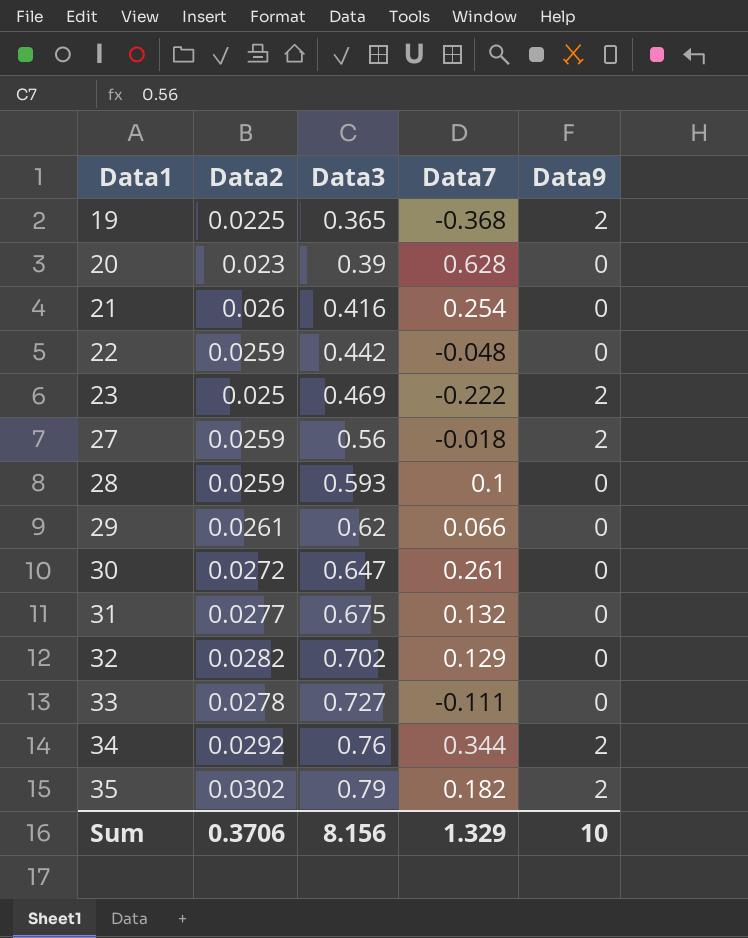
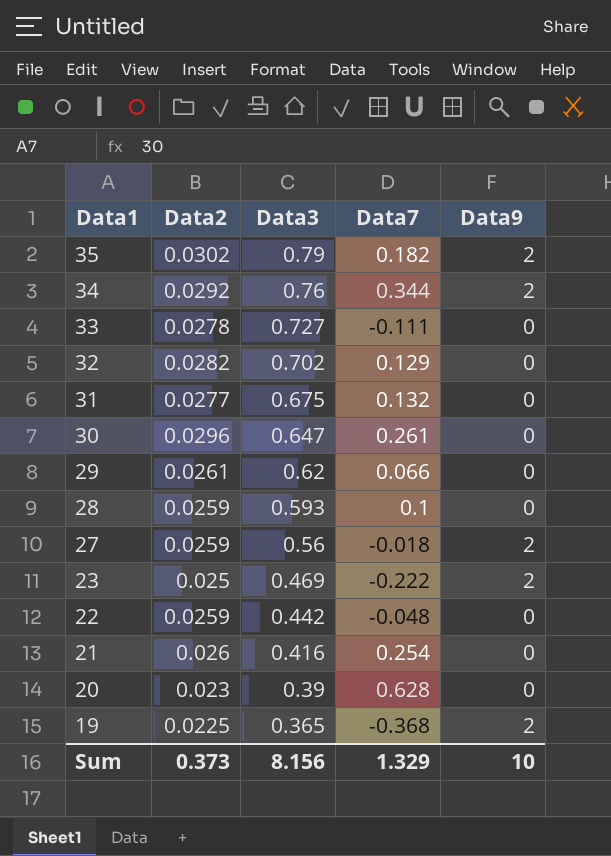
row order: Data1 ascending -> Data1 descending
30 | Data2: 0.0272 -> 0.0296
Sum | Data2: 0.3706 -> 0.373

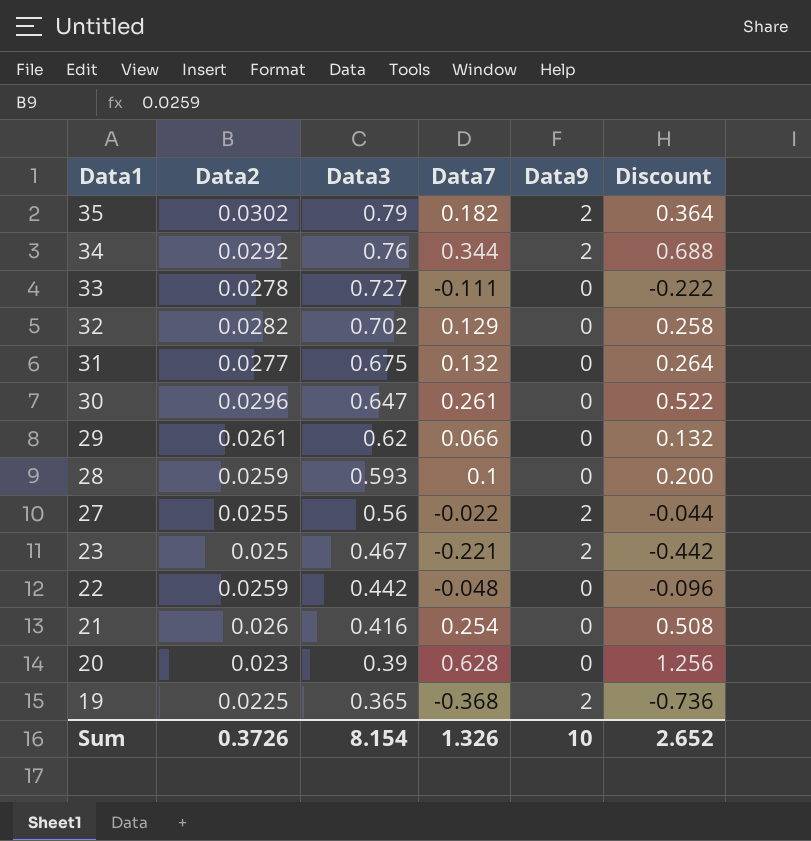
column Discount | formula: none -> [Data7] * 2
27 | Data2: 0.0259 -> 0.0255
27 | Data7: -0.018 -> -0.022
23 | Data3: 0.469 -> 0.467
23 | Data7: -0.222 -> -0.221
Sum | Data2: 0.373 -> 0.3726
Sum | Data3: 8.156 -> 8.154
Sum | Data7: 1.329 -> 1.326

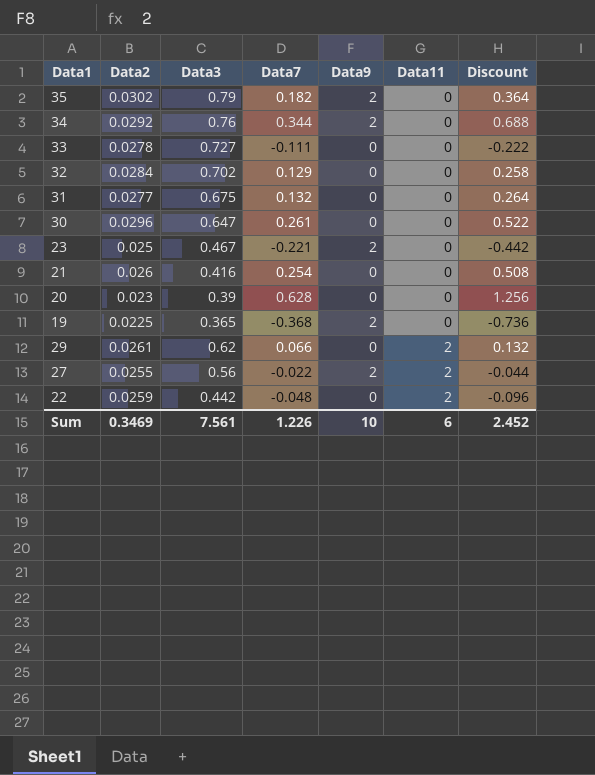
row order: Data1 descending -> Data11 ascending
column Data11 | position: none -> 6
row 28: 0.0259 | 0.593 | 0.1 | 0 | 0.200 -> none
32 | Data2: 0.0282 -> 0.0284
Sum | Data2: 0.3726 -> 0.3469
Sum | Data3: 8.154 -> 7.561
Sum | Data7: 1.326 -> 1.226
Sum | Discount: 2.652 -> 2.452

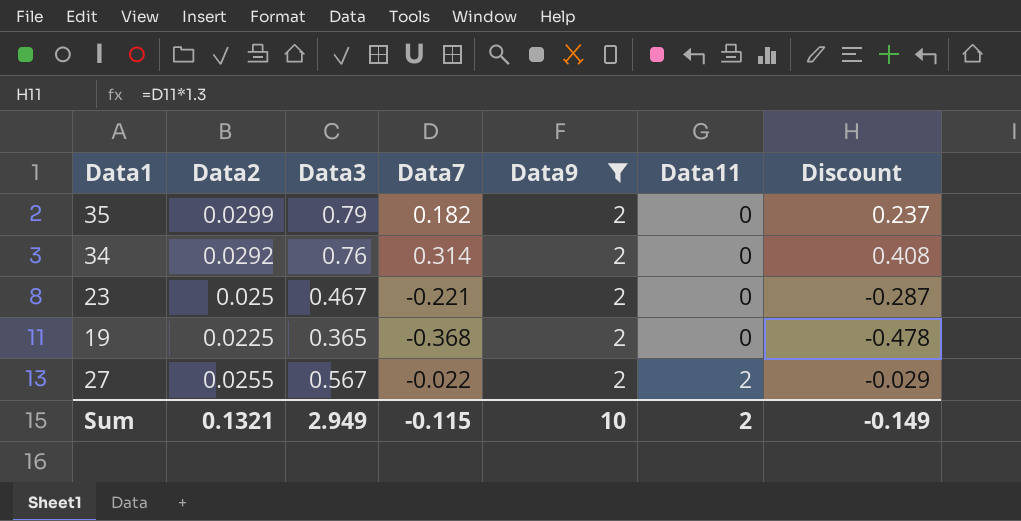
filter: none -> Data9 = 2
column Discount | formula: [Data7] * 2 -> [Data7] * 1.3
35 | Data2: 0.0302 -> 0.0299
34 | Data7: 0.344 -> 0.314
27 | Data3: 0.56 -> 0.567
Sum | Data2: 0.3469 -> 0.1321
Sum | Data3: 7.561 -> 2.949
Sum | Data7: 1.226 -> -0.115
Sum | Data11: 6 -> 2
Sum | Discount: 2.452 -> -0.149

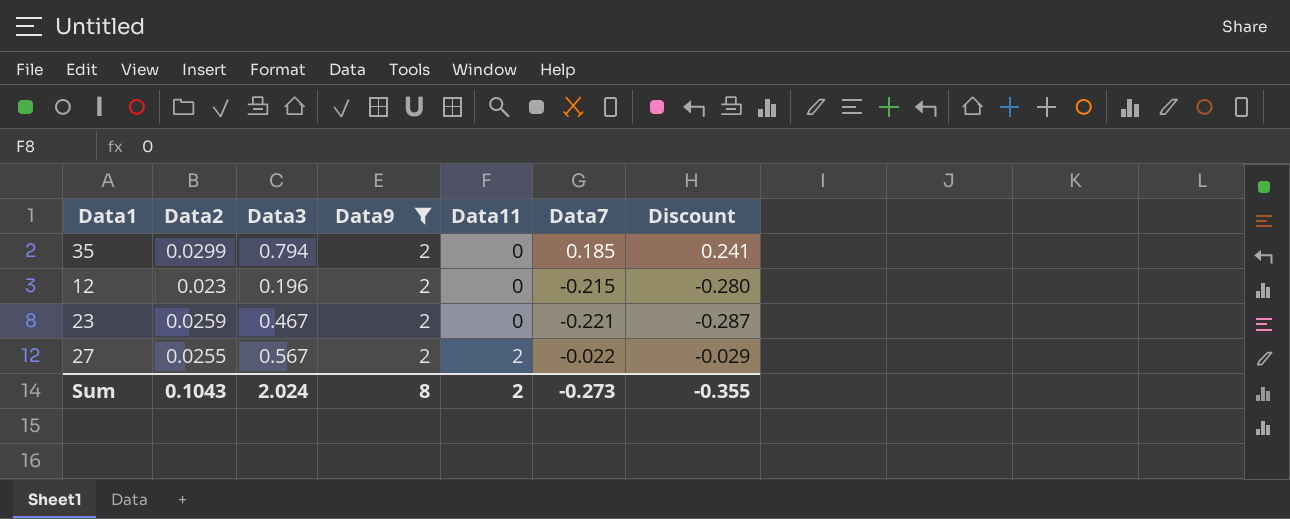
column Data7 | position: 4 -> 6
row 34: 0.0292 | 0.76 | 0.314 | 2 | 0 | 0.408 -> none
row 19: 0.0225 | 0.365 | -0.368 | 2 | 0 | -0.478 -> none
35 | Data3: 0.79 -> 0.794
35 | Data7: 0.182 -> 0.185
35 | Discount: 0.237 -> 0.241
row 12: none -> 0.023 | 0.196 | 2 | 0 | -0.215 | -0.280
23 | Data2: 0.025 -> 0.0259
Sum | Data2: 0.1321 -> 0.1043
Sum | Data3: 2.949 -> 2.024
Sum | Data9: 10 -> 8
Sum | Data7: -0.115 -> -0.273
Sum | Discount: -0.149 -> -0.355

